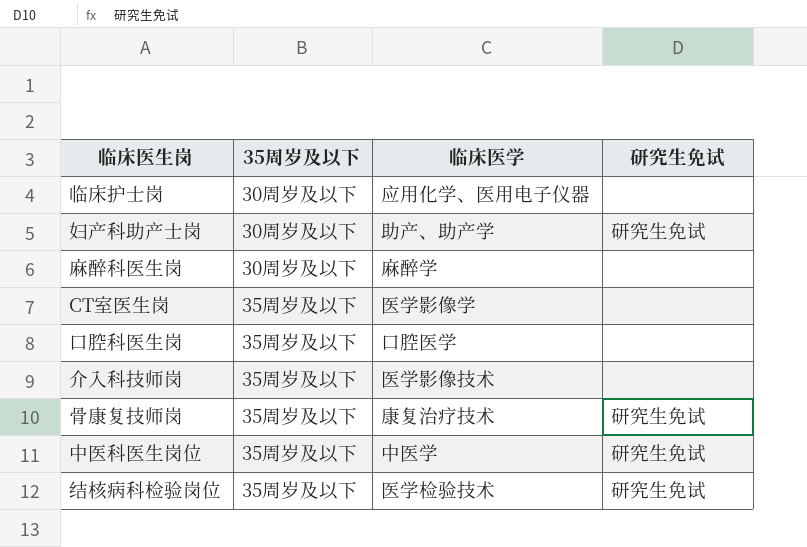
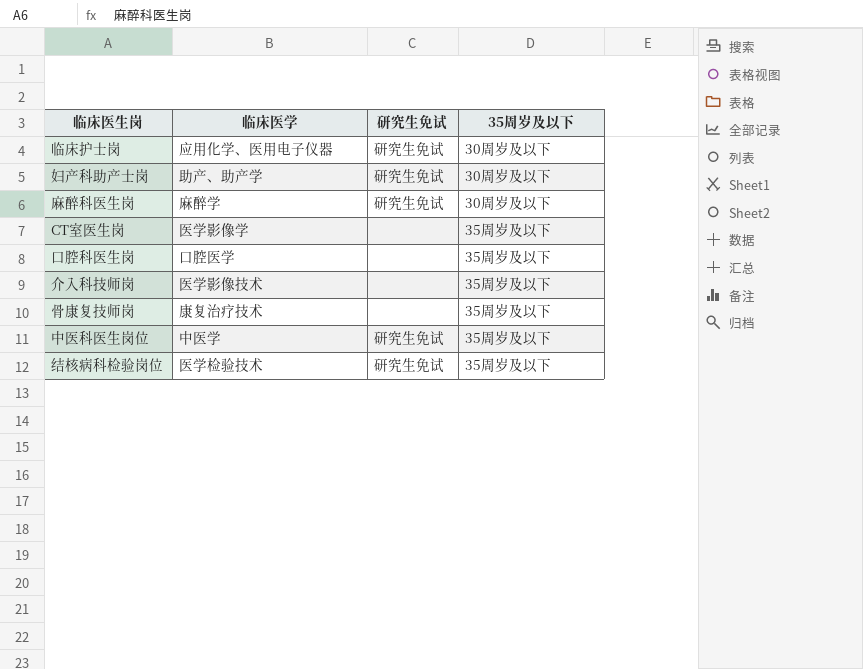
column 35周岁及以下 | position: 2 -> 4
临床护士岗 | 研究生免试: none -> 研究生免试
麻醉科医生岗 | 研究生免试: none -> 研究生免试
骨康复技师岗 | 研究生免试: 研究生免试 -> none

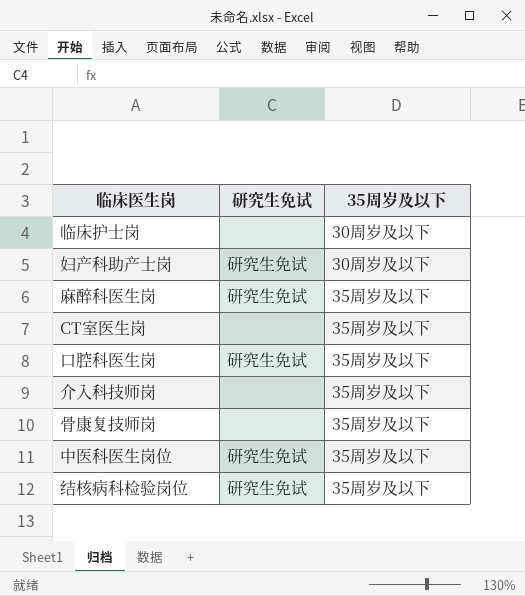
column 临床医学 | position: 2 -> none
临床护士岗 | 研究生免试: 研究生免试 -> none
麻醉科医生岗 | 35周岁及以下: 30周岁及以下 -> 35周岁及以下
口腔科医生岗 | 研究生免试: none -> 研究生免试

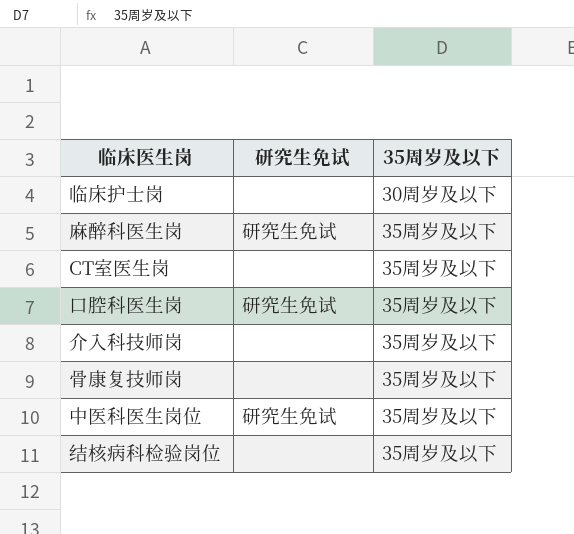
row 妇产科助产士岗: 研究生免试 | 30周岁及以下 -> none
结核病科检验岗位 | 研究生免试: 研究生免试 -> none

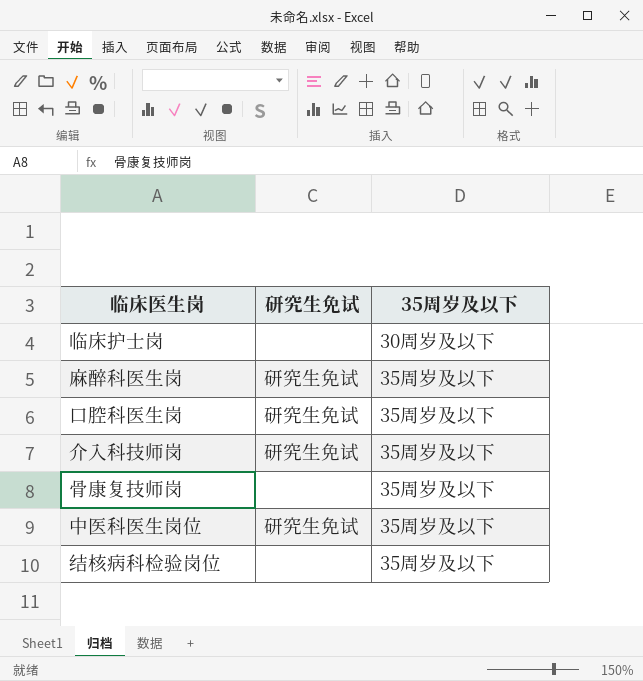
row CT室医生岗: none | 35周岁及以下 -> none
介入科技师岗 | 研究生免试: none -> 研究生免试

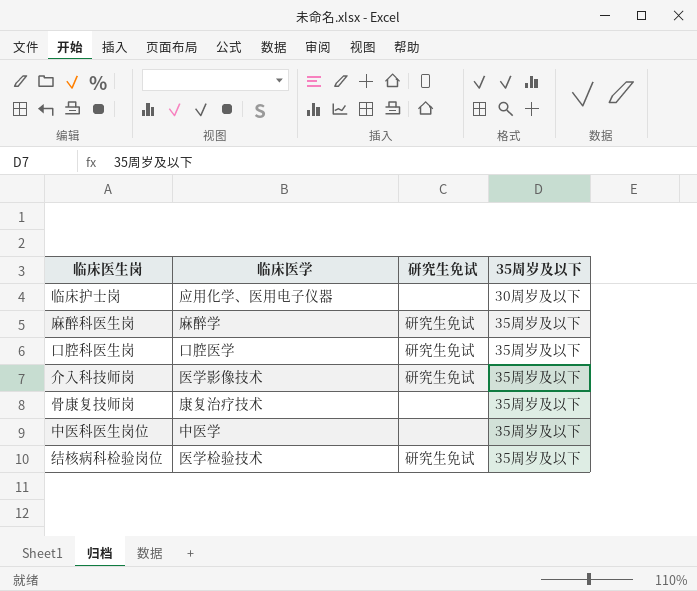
column 临床医学 | position: none -> 2
中医科医生岗位 | 研究生免试: 研究生免试 -> none
结核病科检验岗位 | 研究生免试: none -> 研究生免试

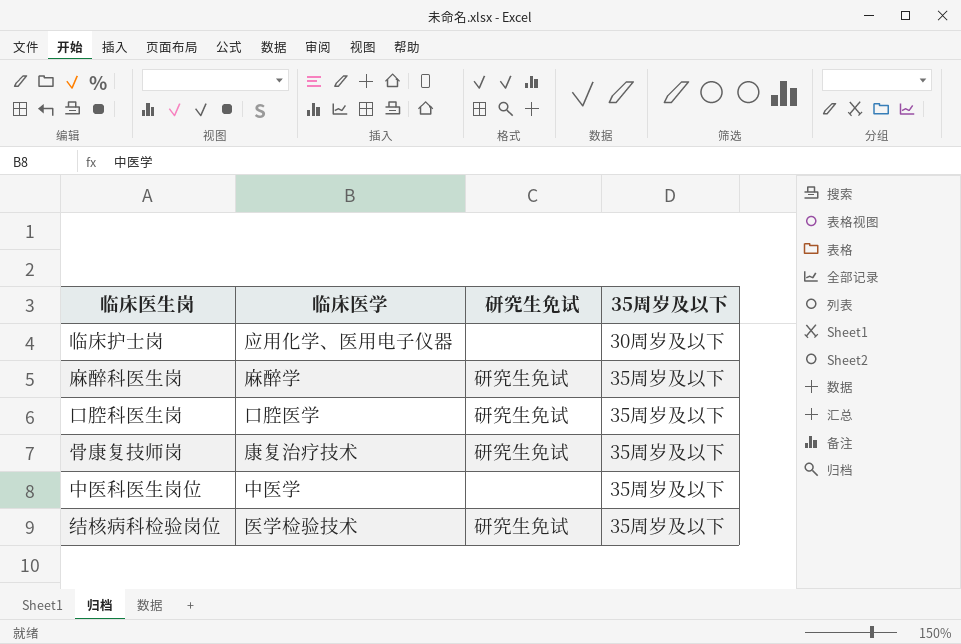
row 介入科技师岗: 医学影像技术 | 研究生免试 | 35周岁及以下 -> none
骨康复技师岗 | 研究生免试: none -> 研究生免试

